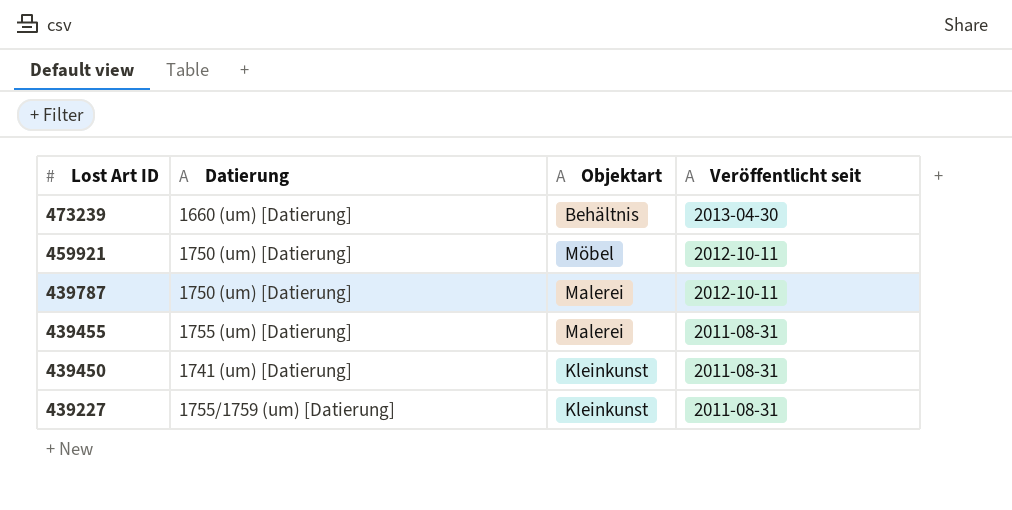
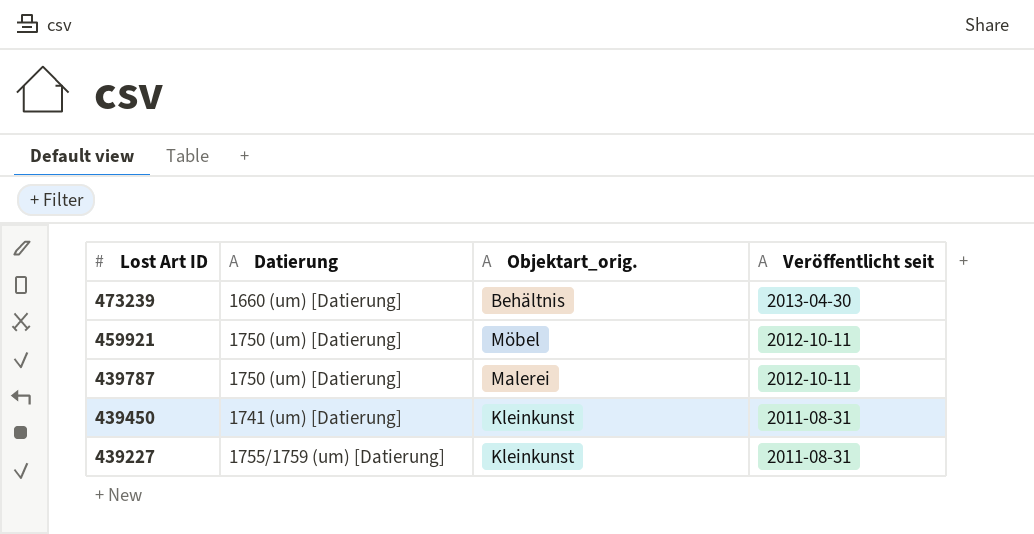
column name: Objektart -> Objektart_orig.
row 439455: 1755 (um) [Datierung] | Malerei | 2011-08-31 -> none

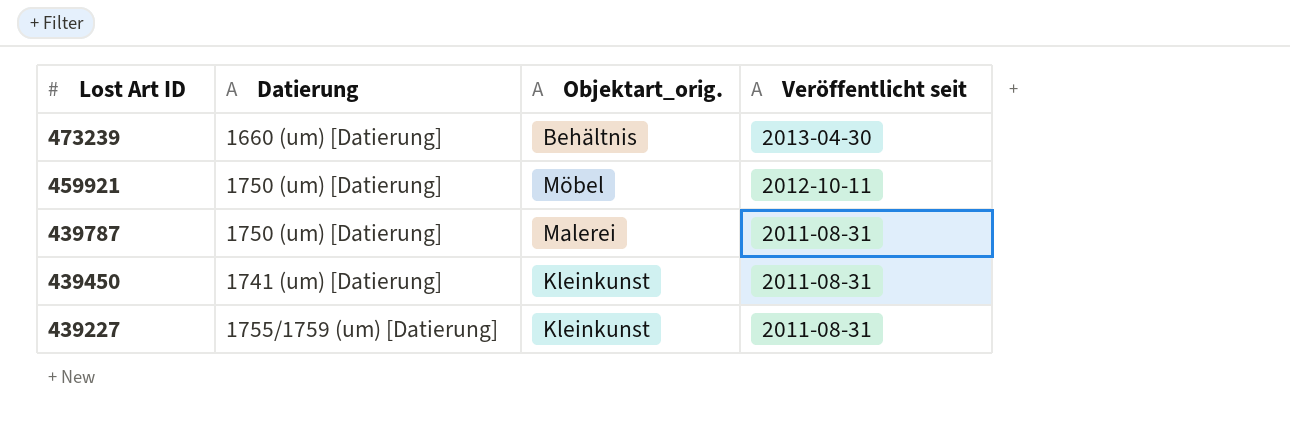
439787 | Veröffentlicht seit: 2012-10-11 -> 2011-08-31

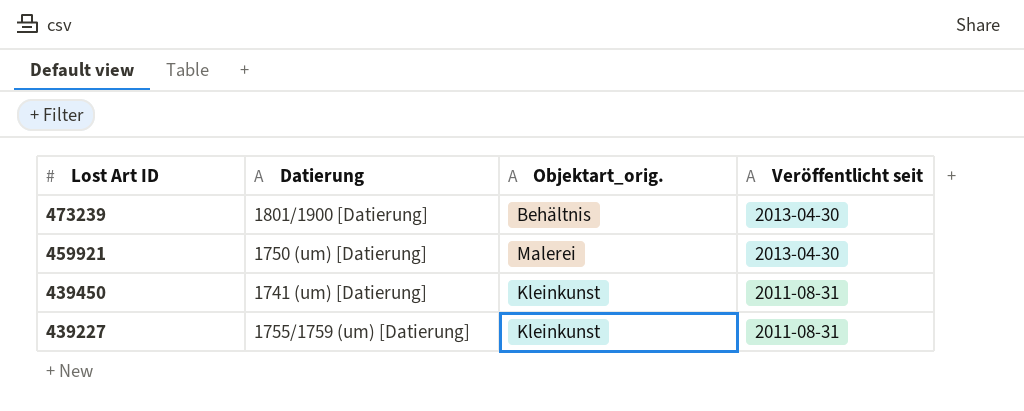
row 439787: 1750 (um) [Datierung] | Malerei | 2011-08-31 -> none
473239 | Datierung: 1660 (um) [Datierung] -> 1801/1900 [Datierung]
459921 | Objektart_orig.: Möbel -> Malerei
459921 | Veröffentlicht seit: 2012-10-11 -> 2013-04-30

